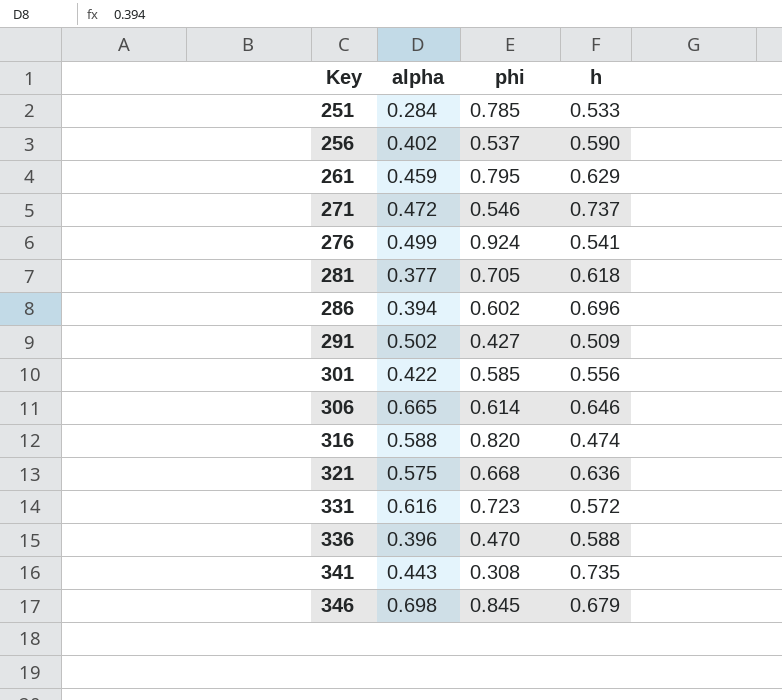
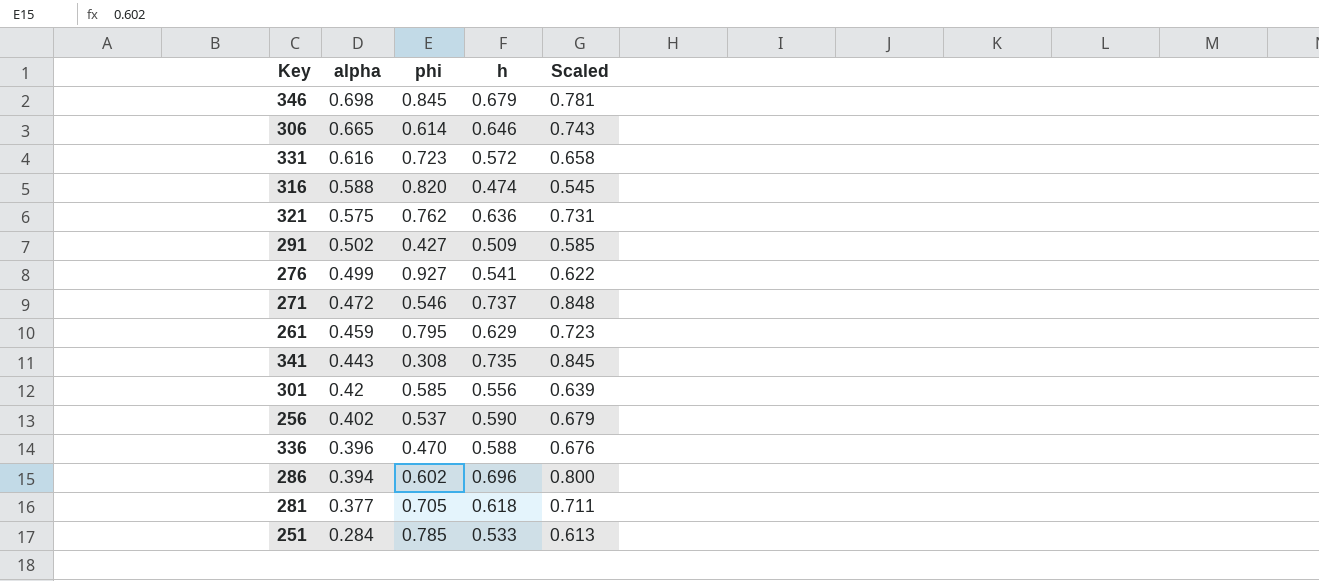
row order: Key ascending -> alpha descending
column Scaled | formula: none -> [h] * 1.15
321 | phi: 0.668 -> 0.762
276 | phi: 0.924 -> 0.927
301 | alpha: 0.422 -> 0.42

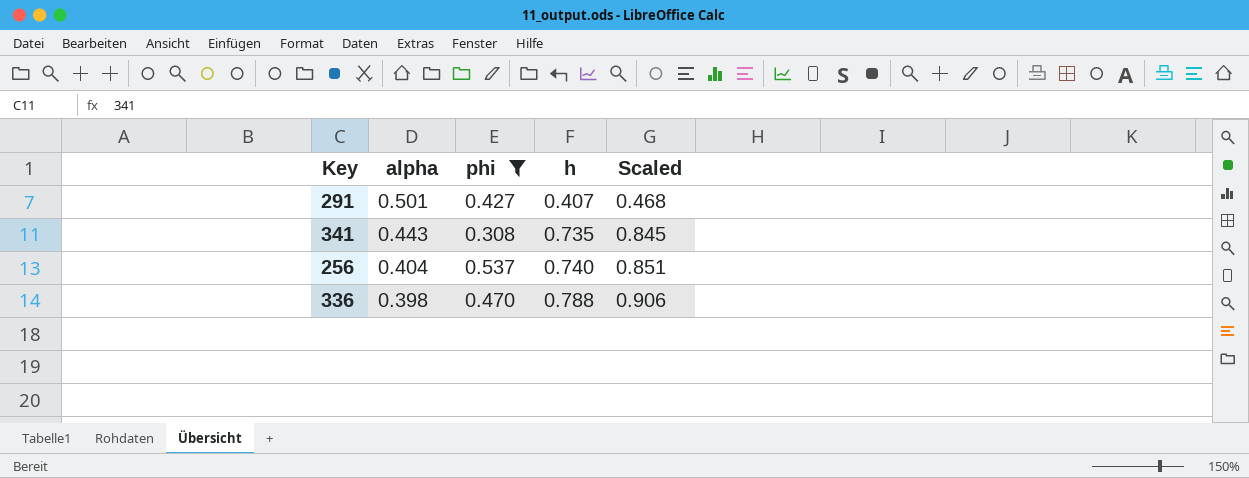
filter: none -> phi <= 0.537
291 | alpha: 0.502 -> 0.501
291 | h: 0.509 -> 0.407
291 | Scaled: 0.585 -> 0.468
256 | alpha: 0.402 -> 0.404
256 | h: 0.590 -> 0.740
256 | Scaled: 0.679 -> 0.851
336 | alpha: 0.396 -> 0.398
336 | h: 0.588 -> 0.788
336 | Scaled: 0.676 -> 0.906

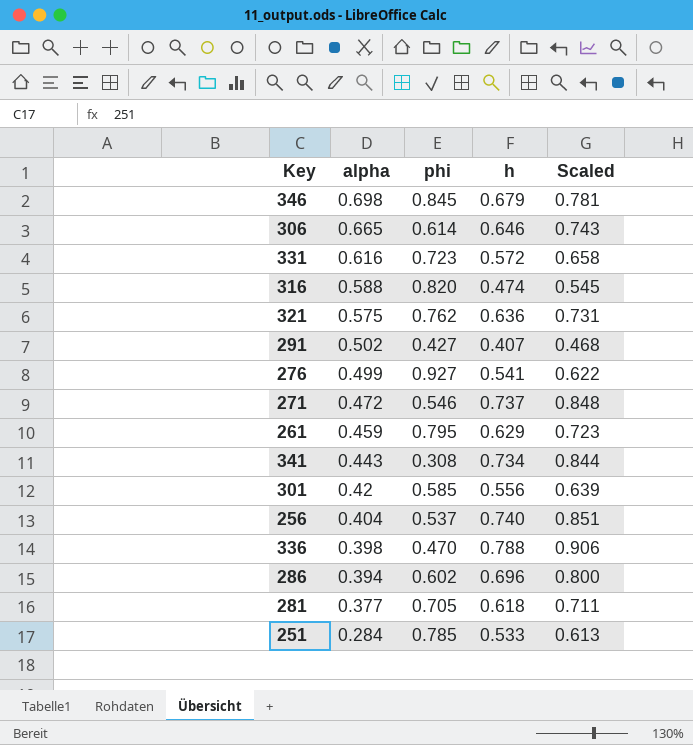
filter: phi <= 0.537 -> none
291 | alpha: 0.501 -> 0.502
341 | h: 0.735 -> 0.734
341 | Scaled: 0.845 -> 0.844

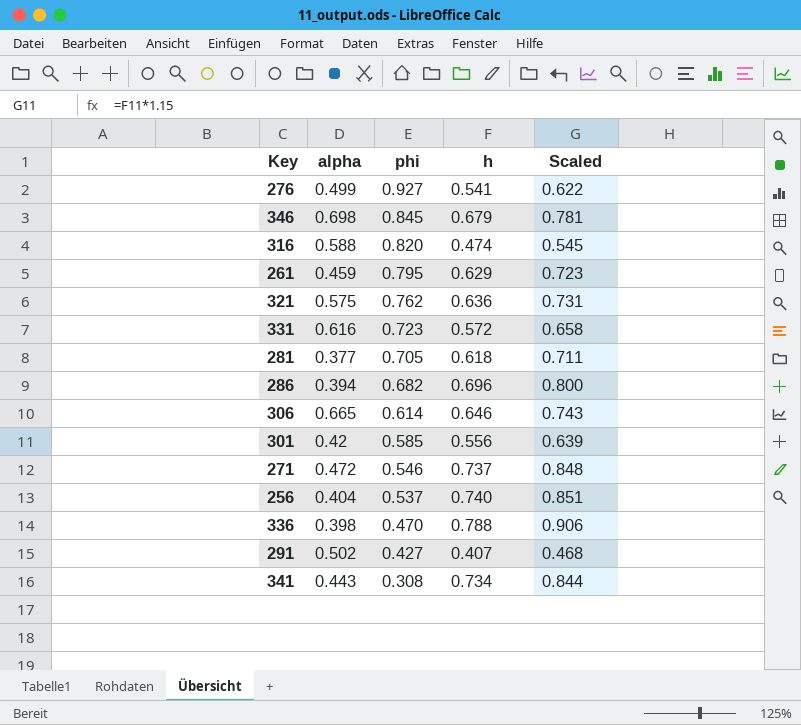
row order: alpha descending -> phi descending
row 251: 0.284 | 0.785 | 0.533 | 0.613 -> none
286 | phi: 0.602 -> 0.682

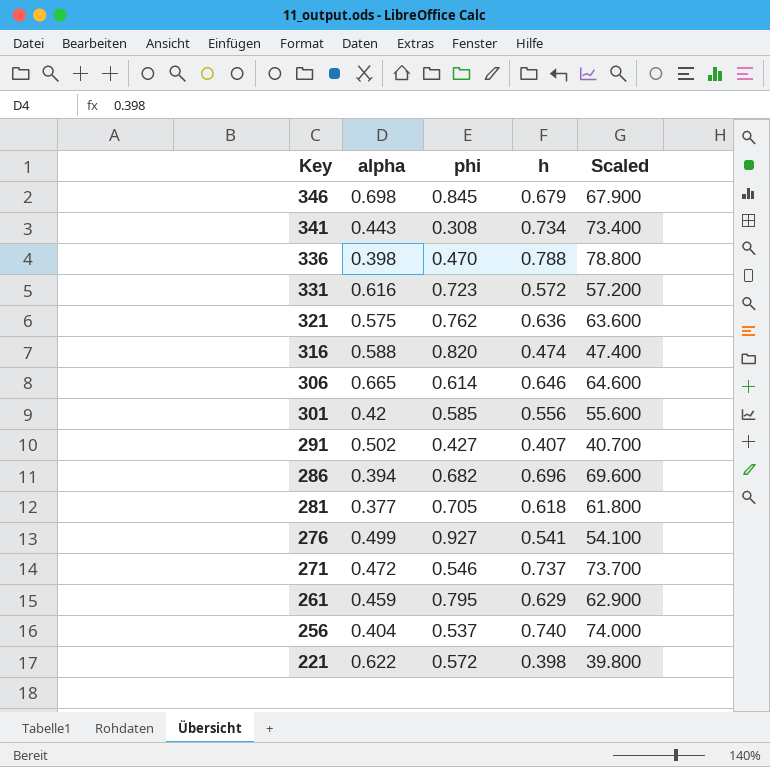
row order: phi descending -> Key descending
column Scaled | formula: [h] * 1.15 -> [h] * 100
row 221: none -> 0.622 | 0.572 | 0.398 | 39.800

